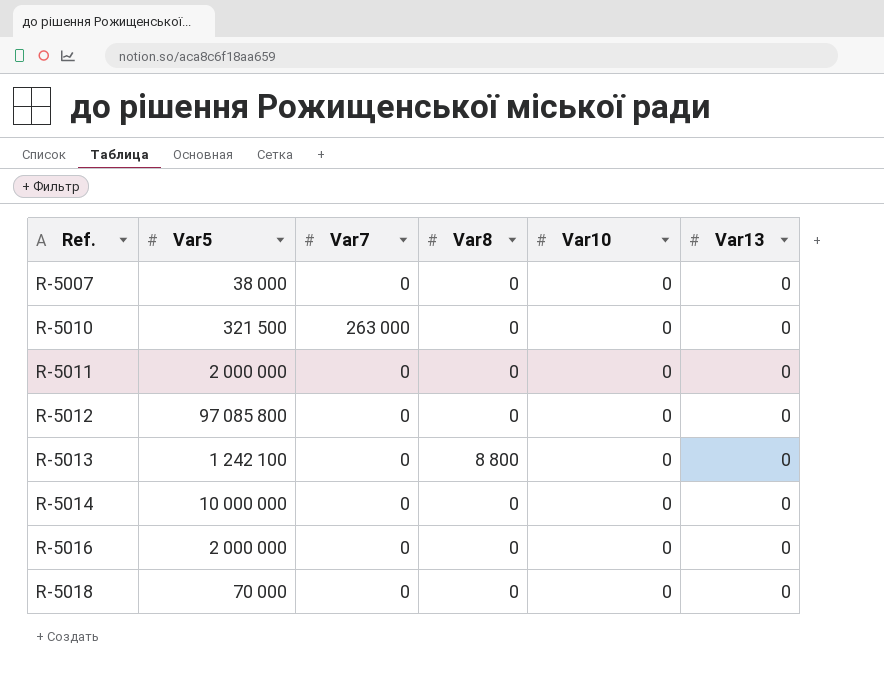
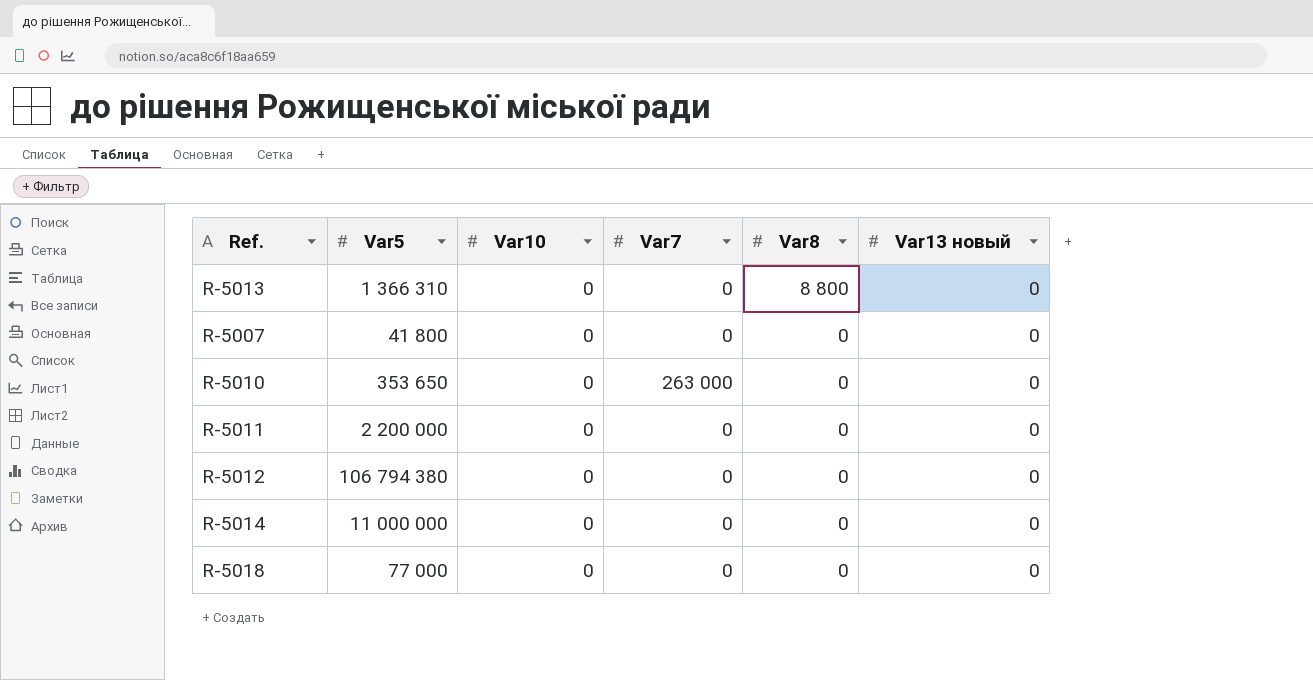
row order: Ref. ascending -> Var8 descending
column Var10 | position: 5 -> 3
column name: Var13 -> Var13 новый
row R-5016: 2 000 000 | 0 | 0 | 0 | 0 -> none
R-5013 | Var5: 1 242 100 -> 1 366 310
R-5007 | Var5: 38 000 -> 41 800
R-5010 | Var5: 321 500 -> 353 650
R-5011 | Var5: 2 000 000 -> 2 200 000
R-5012 | Var5: 97 085 800 -> 106 794 380
R-5014 | Var5: 10 000 000 -> 11 000 000
R-5018 | Var5: 70 000 -> 77 000

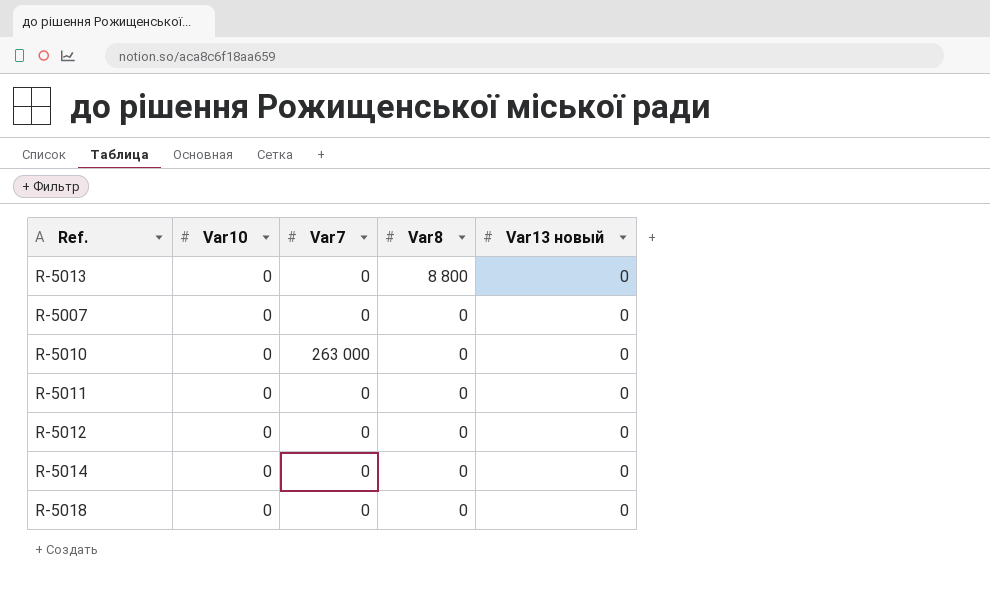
column Var5 | position: 2 -> none

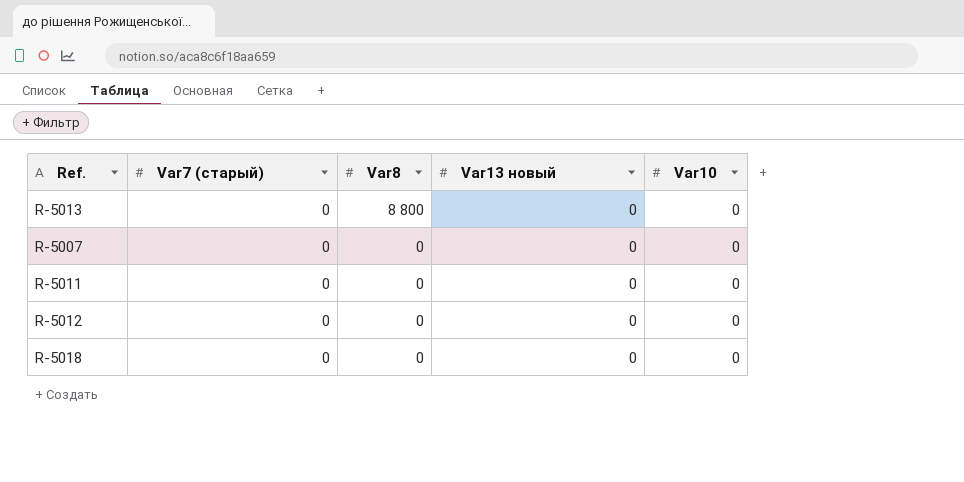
column name: Var7 -> Var7 (старый)
column Var10 | position: 2 -> 5
row R-5010: 0 | 263 000 | 0 | 0 -> none
row R-5014: 0 | 0 | 0 | 0 -> none

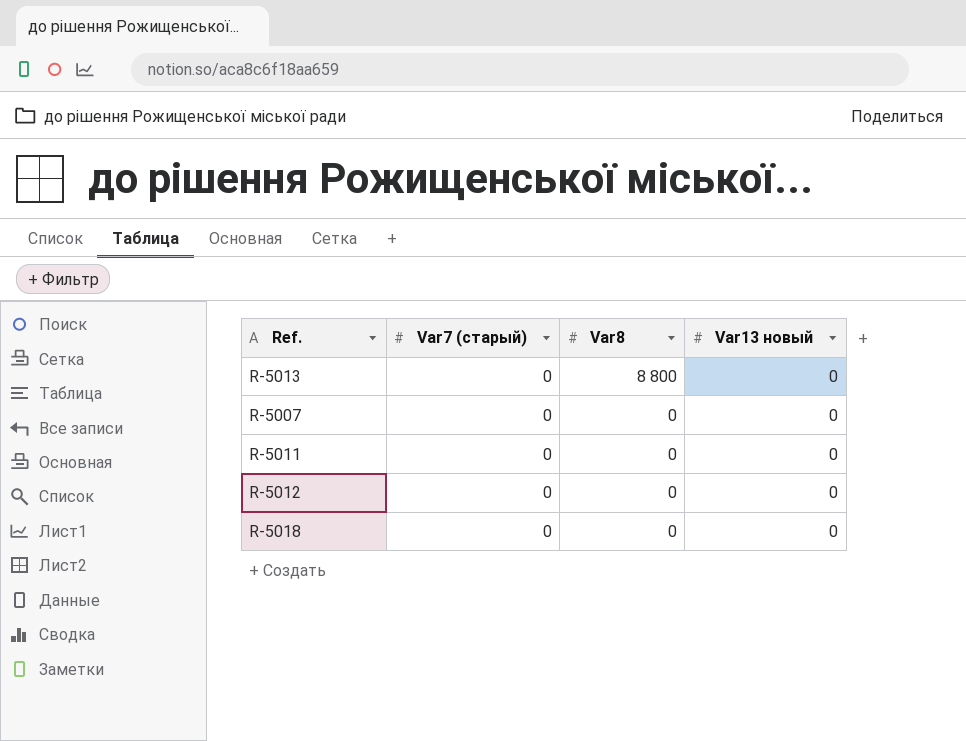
column Var10 | position: 5 -> none

